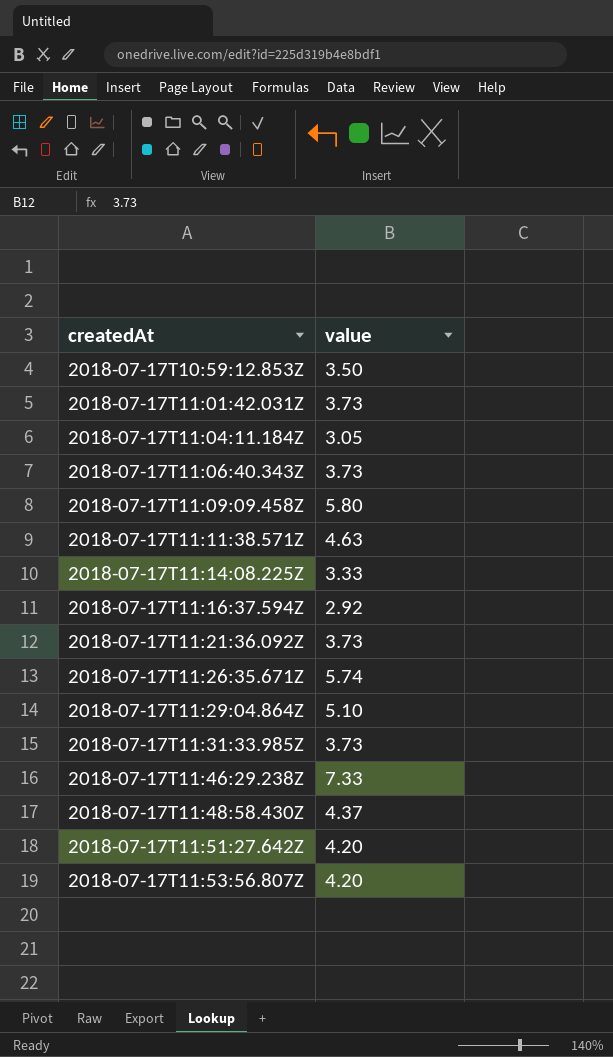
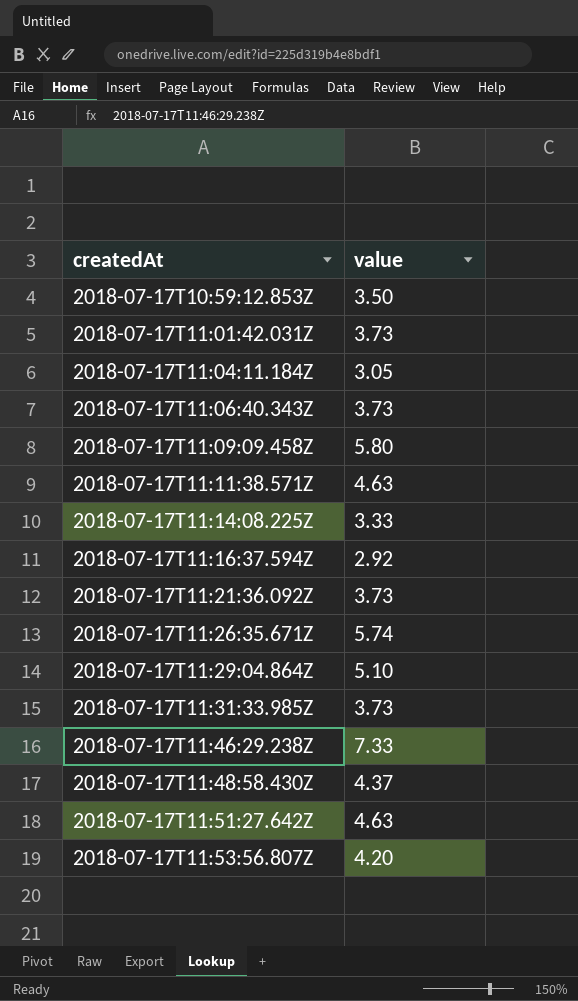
2018-07-17T11:51:27.642Z | value: 4.20 -> 4.63

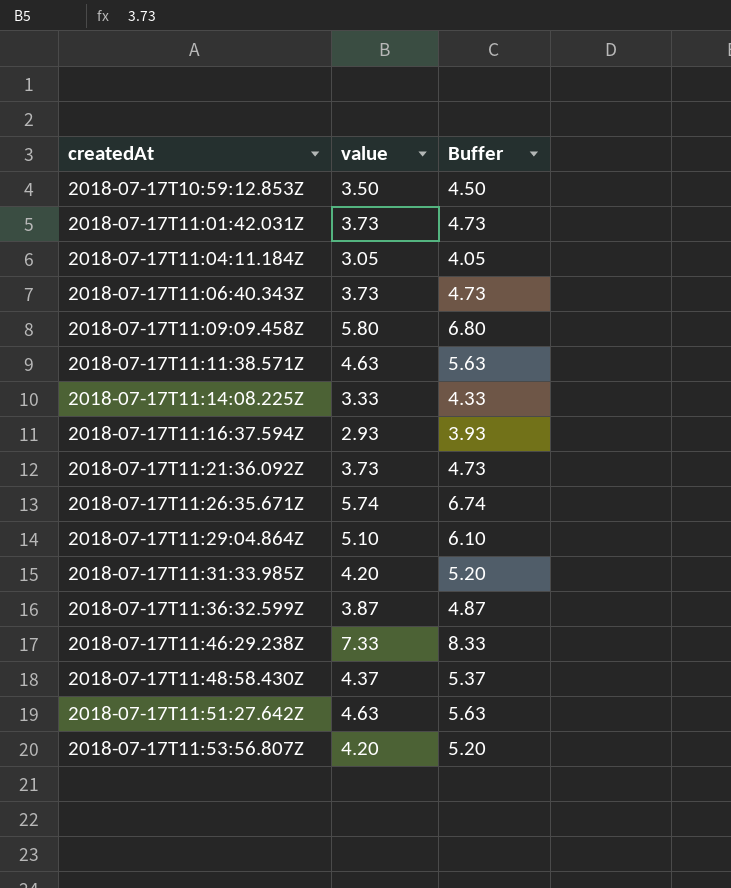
column Buffer | formula: none -> [value] + 1
2018-07-17T11:16:37.594Z | value: 2.92 -> 2.93
2018-07-17T11:31:33.985Z | value: 3.73 -> 4.20
row 2018-07-17T11:36:32.599Z: none -> 3.87 | 4.87

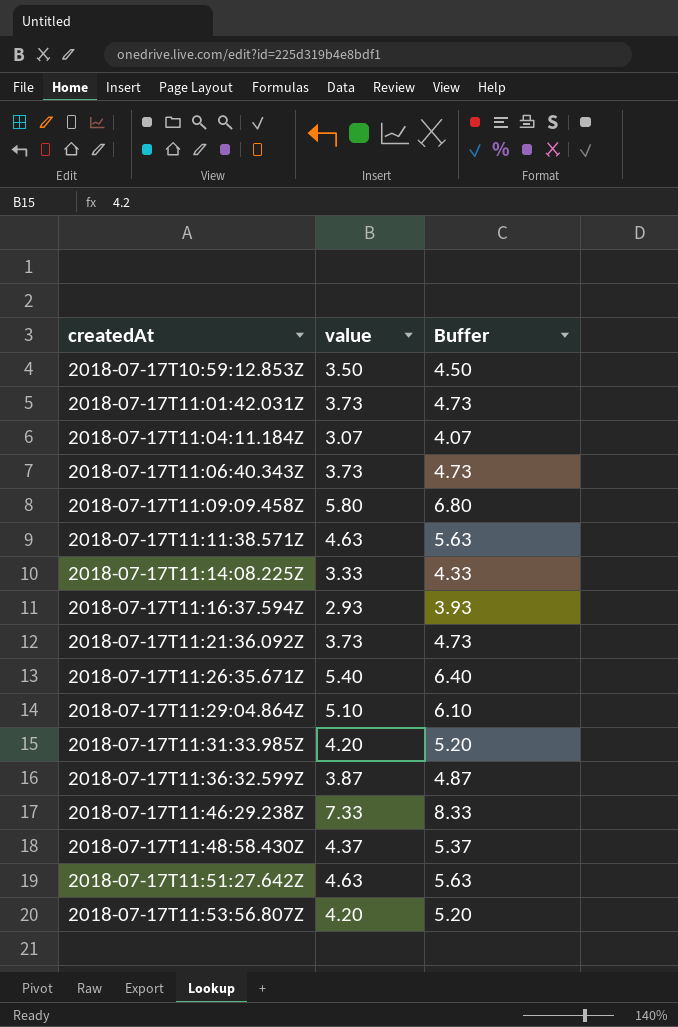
2018-07-17T11:04:11.184Z | value: 3.05 -> 3.07
2018-07-17T11:04:11.184Z | Buffer: 4.05 -> 4.07
2018-07-17T11:26:35.671Z | value: 5.74 -> 5.40
2018-07-17T11:26:35.671Z | Buffer: 6.74 -> 6.40

